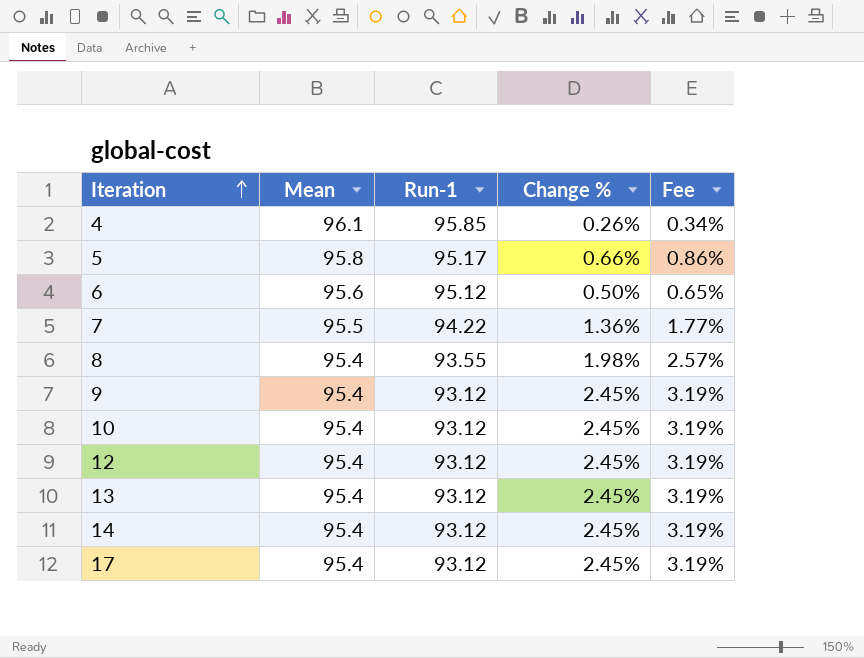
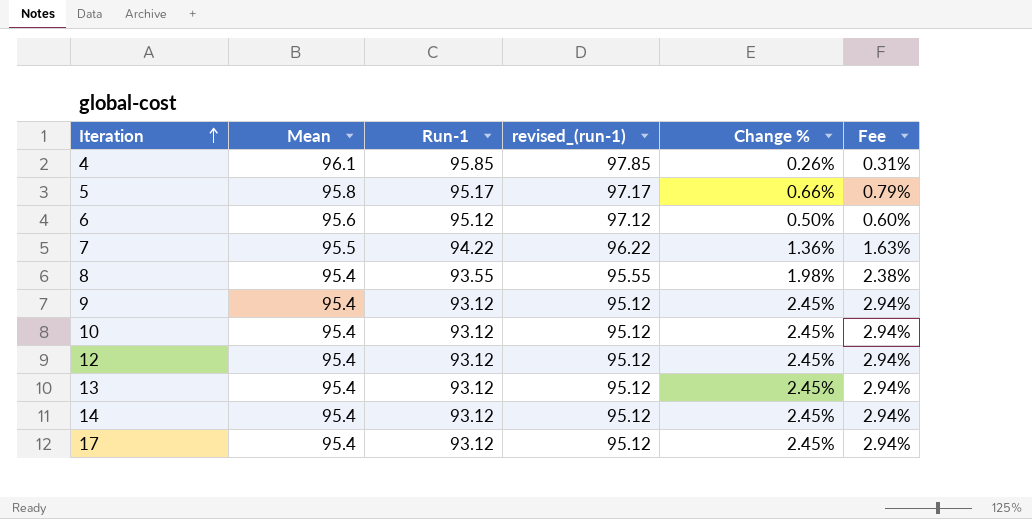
column revised_(run-1) | formula: none -> [Run-1] + 2
column Fee | formula: [Change %] * 1.3 -> [Change %] * 1.2

